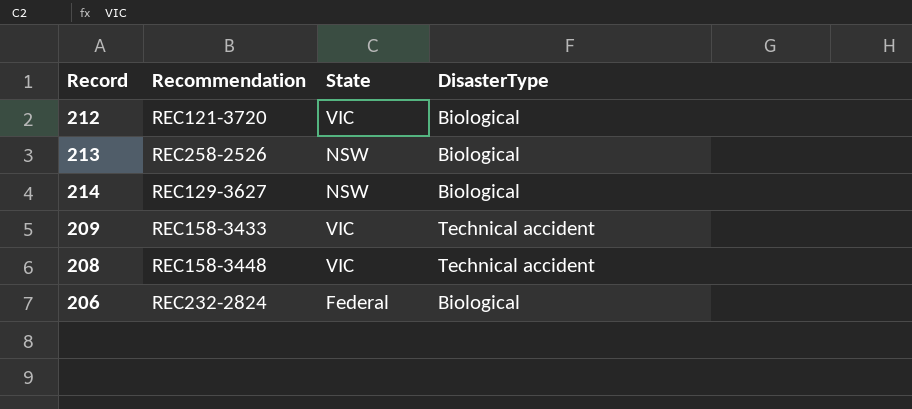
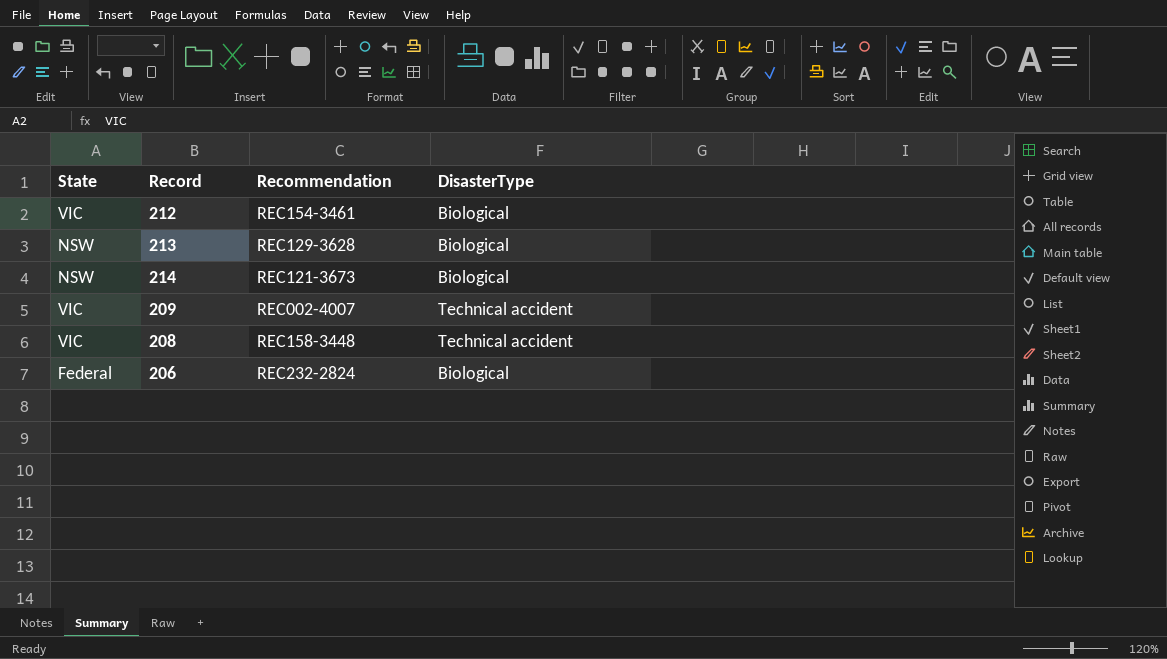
column State | position: 3 -> 1
212 | Recommendation: REC121-3720 -> REC154-3461
213 | Recommendation: REC258-2526 -> REC129-3628
214 | Recommendation: REC129-3627 -> REC121-3673
209 | Recommendation: REC158-3433 -> REC002-4007

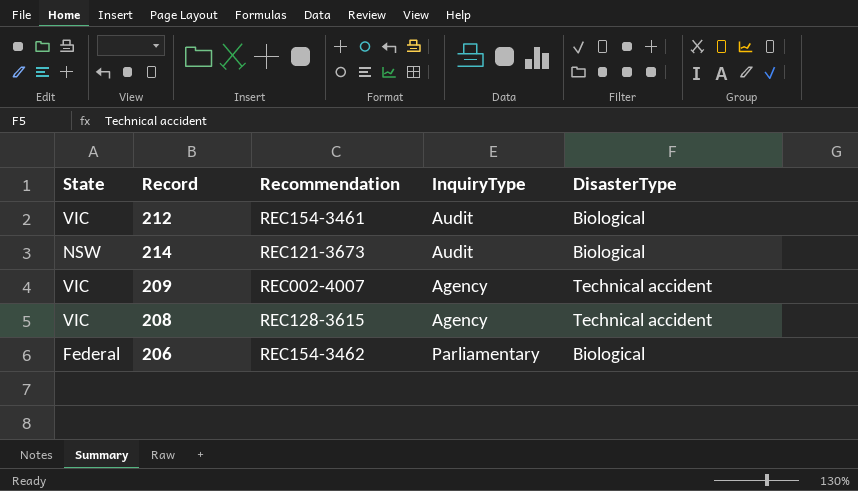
column InquiryType | position: none -> 4
row 213: NSW | REC129-3628 | Biological -> none
208 | Recommendation: REC158-3448 -> REC128-3615
206 | Recommendation: REC232-2824 -> REC154-3462

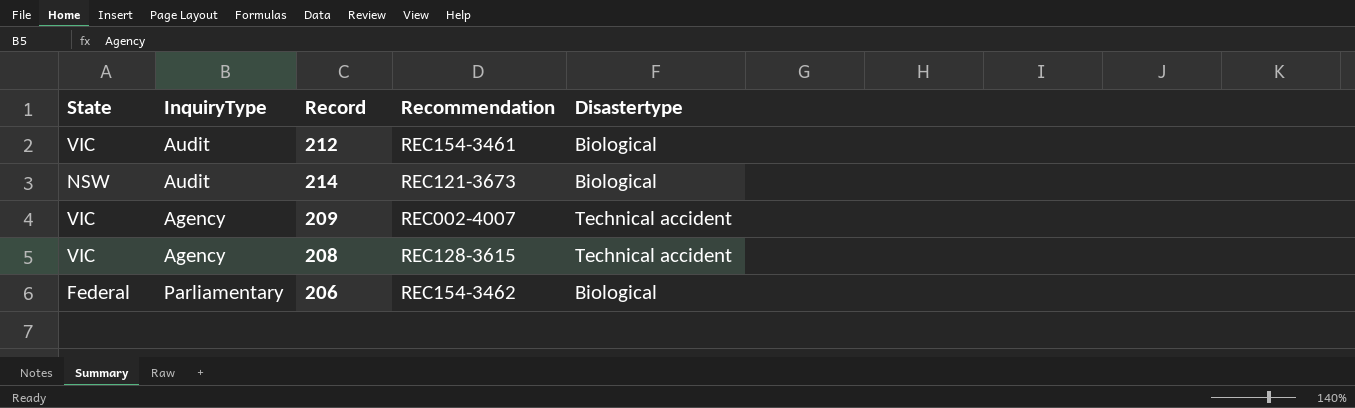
column InquiryType | position: 4 -> 2
column name: DisasterType -> Disastertype

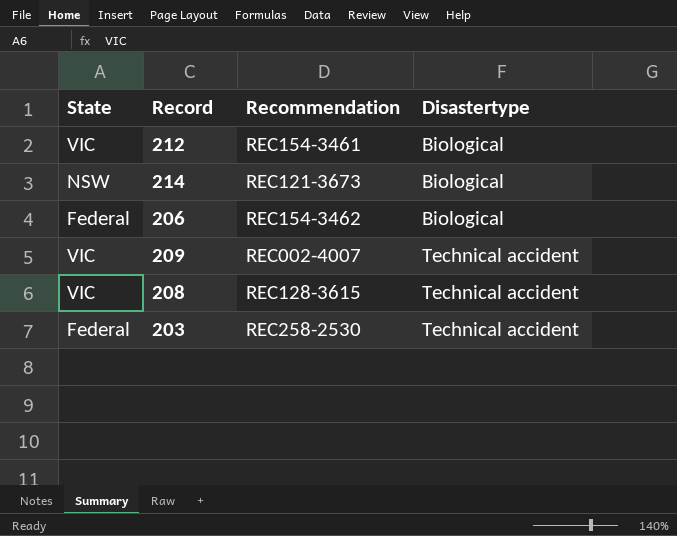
row order: none -> Disastertype ascending
column InquiryType | position: 2 -> none
row 203: none -> Federal | REC258-2530 | Technical accident

